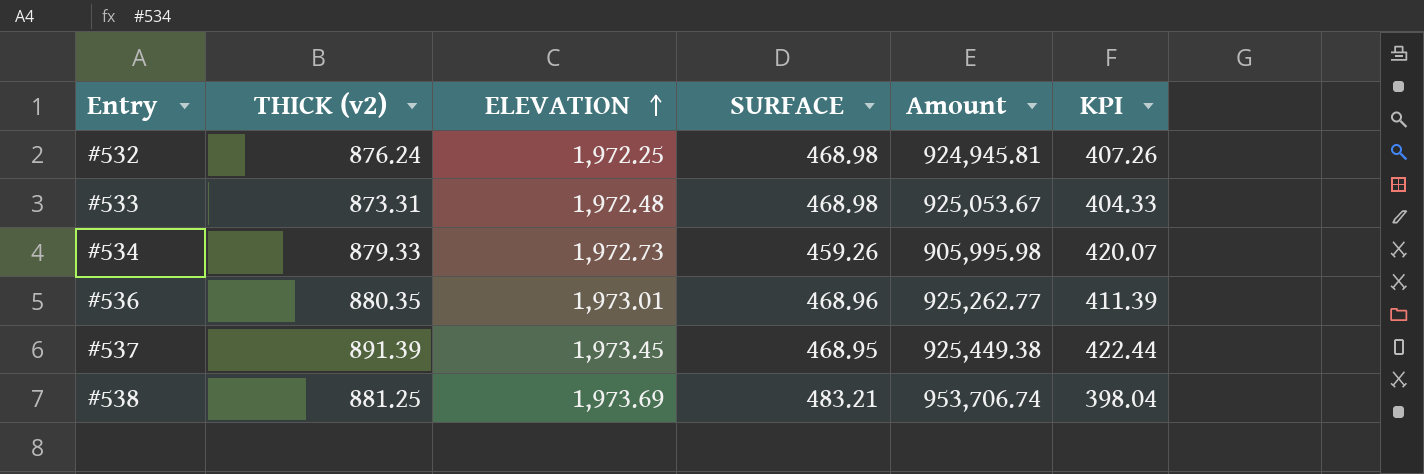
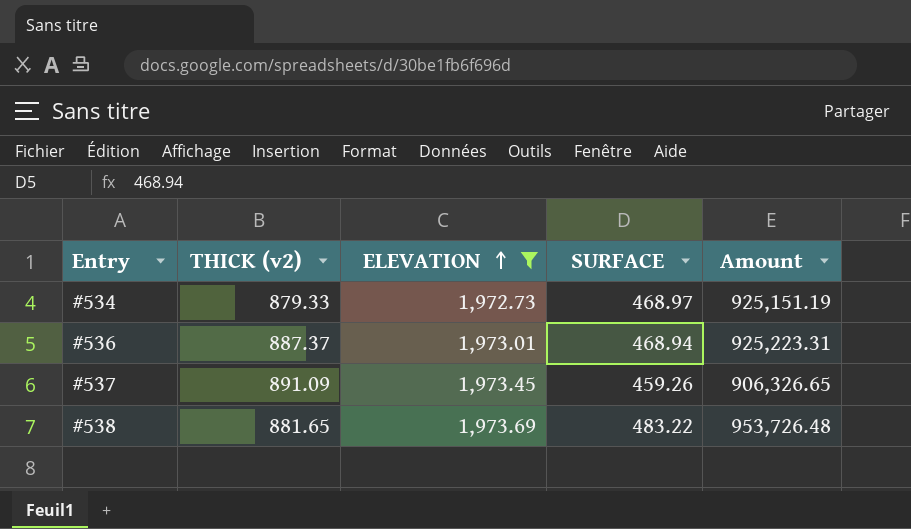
filter: none -> ELEVATION >= 1,972.73
column KPI | formula: [THICK (v2)] - [SURFACE] -> none
#534 | SURFACE: 459.26 -> 468.97
#534 | Amount: 905,995.98 -> 925,151.19
#536 | THICK (v2): 880.35 -> 887.37
#536 | SURFACE: 468.96 -> 468.94
#536 | Amount: 925,262.77 -> 925,223.31
#537 | THICK (v2): 891.39 -> 891.09
#537 | SURFACE: 468.95 -> 459.26
#537 | Amount: 925,449.38 -> 906,326.65
#538 | THICK (v2): 881.25 -> 881.65
#538 | SURFACE: 483.21 -> 483.22
#538 | Amount: 953,706.74 -> 953,726.48

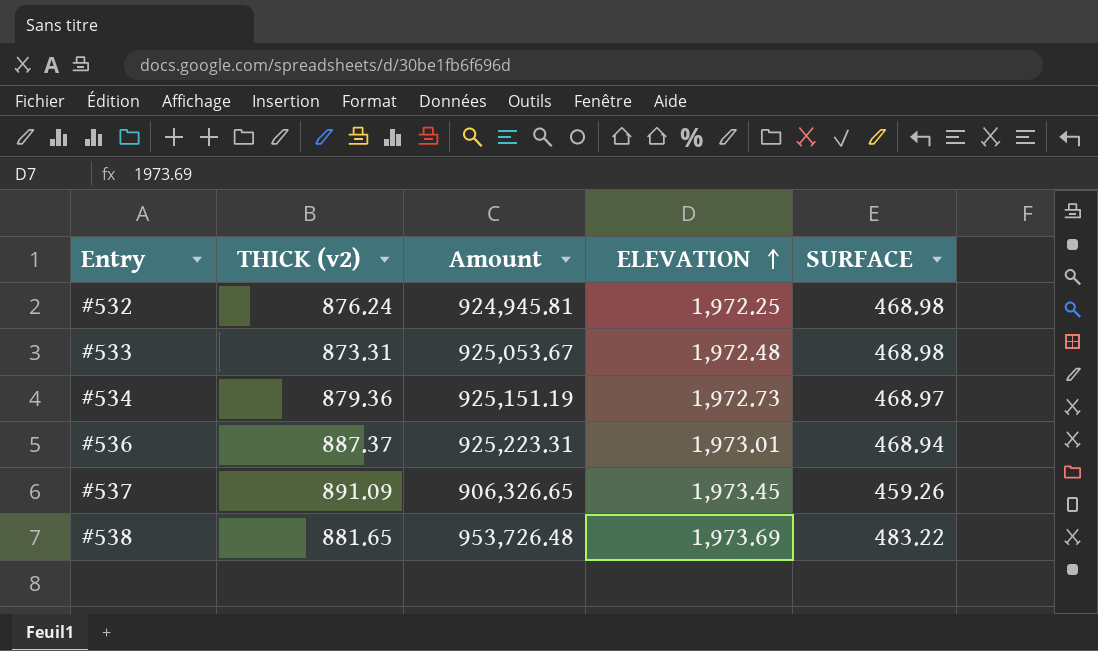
filter: ELEVATION >= 1,972.73 -> none
column Amount | position: 5 -> 3
#534 | THICK (v2): 879.33 -> 879.36

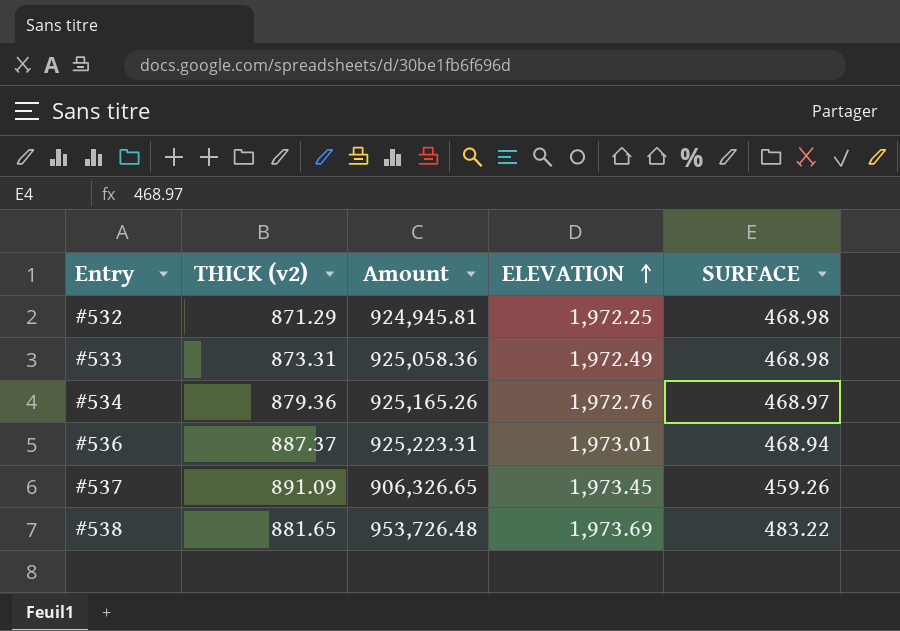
#532 | THICK (v2): 876.24 -> 871.29
#533 | Amount: 925,053.67 -> 925,058.36
#533 | ELEVATION: 1,972.48 -> 1,972.49
#534 | Amount: 925,151.19 -> 925,165.26
#534 | ELEVATION: 1,972.73 -> 1,972.76

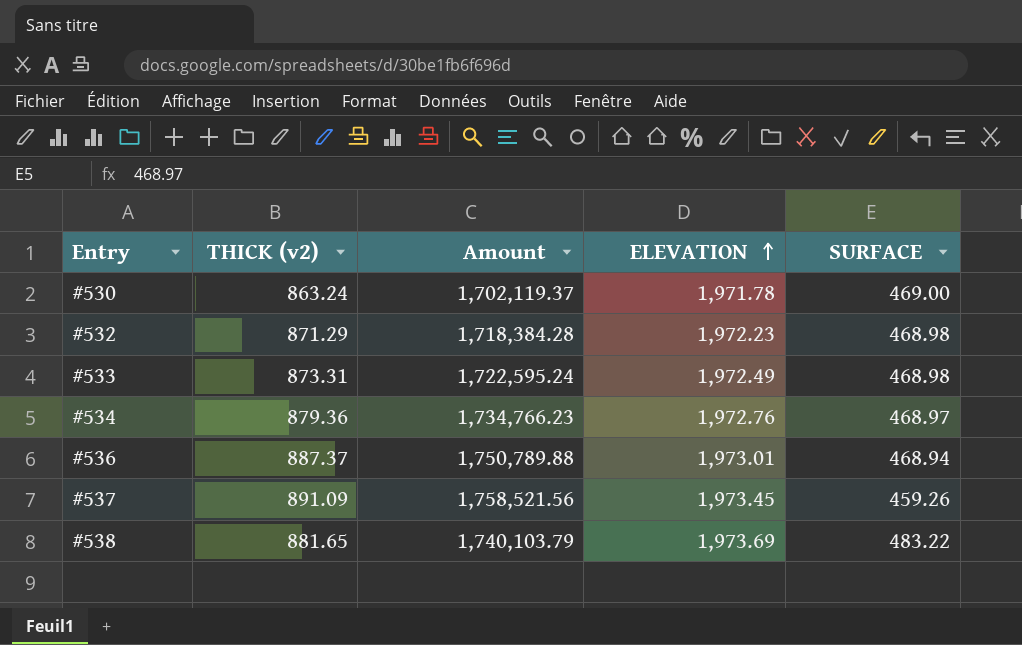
column Amount | formula: [ELEVATION] * [SURFACE] -> [THICK (v2)] * [ELEVATION]
row #530: none -> 863.24 | 1,702,119.37 | 1,971.78 | 469.00
#532 | ELEVATION: 1,972.25 -> 1,972.23

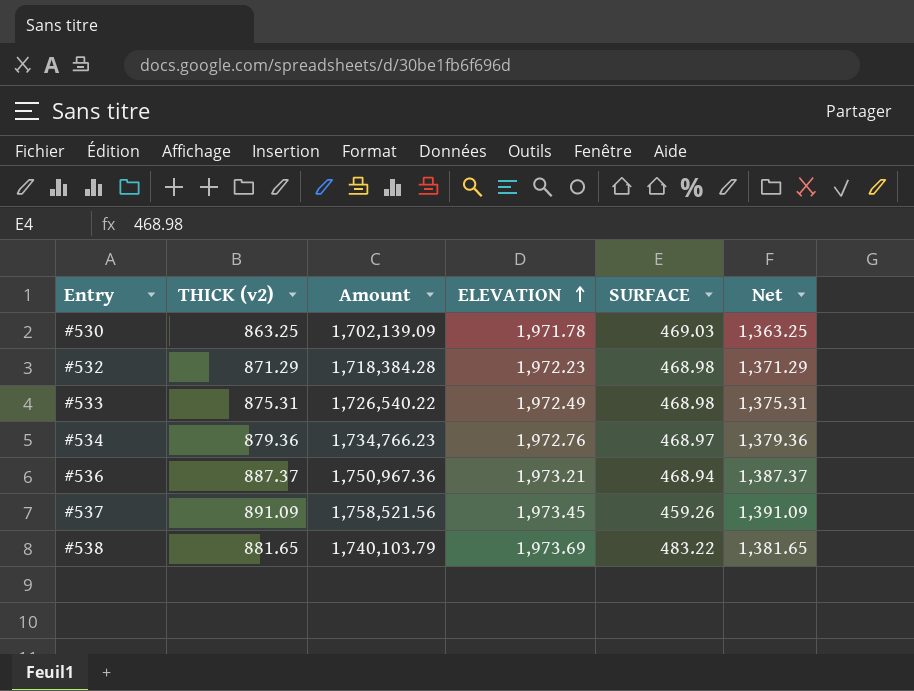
column Net | formula: none -> [THICK (v2)] + 500
#530 | THICK (v2): 863.24 -> 863.25
#530 | Amount: 1,702,119.37 -> 1,702,139.09
#530 | SURFACE: 469.00 -> 469.03
#533 | THICK (v2): 873.31 -> 875.31
#533 | Amount: 1,722,595.24 -> 1,726,540.22
#536 | Amount: 1,750,789.88 -> 1,750,967.36
#536 | ELEVATION: 1,973.01 -> 1,973.21

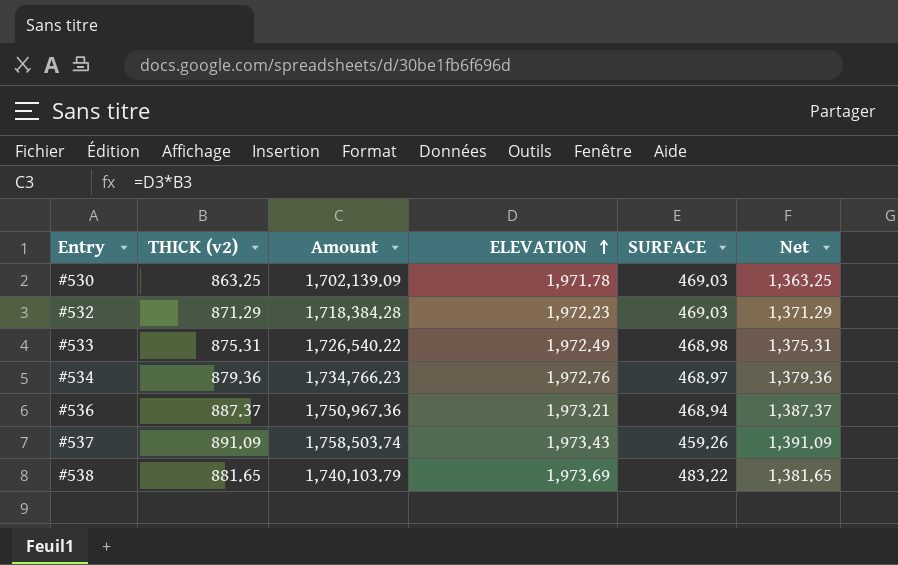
#532 | SURFACE: 468.98 -> 469.03
#537 | Amount: 1,758,521.56 -> 1,758,503.74
#537 | ELEVATION: 1,973.45 -> 1,973.43

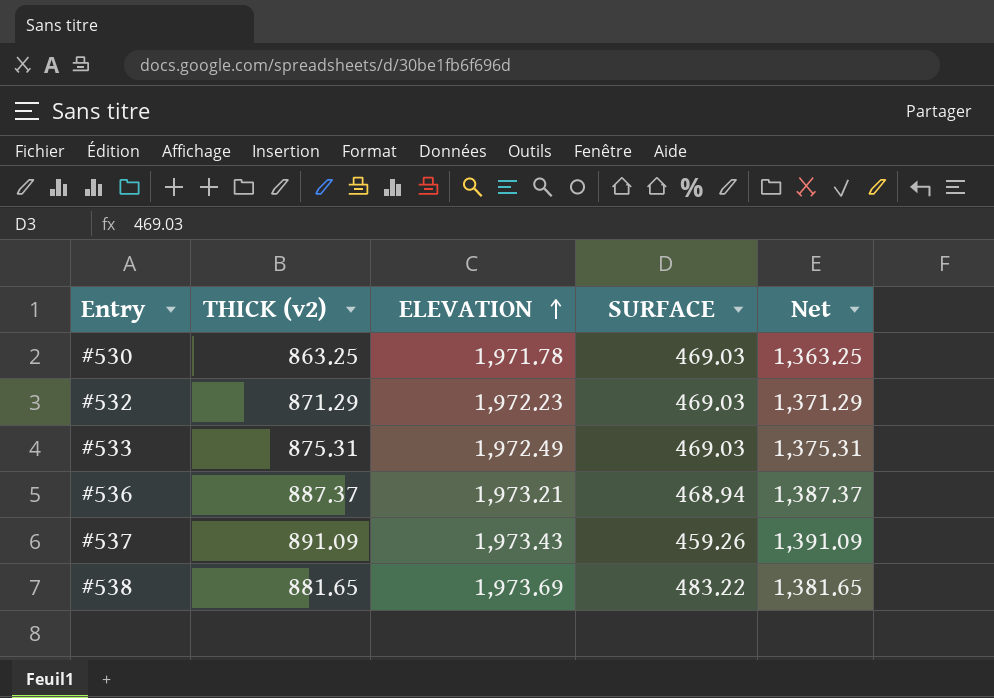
column Amount | formula: [THICK (v2)] * [ELEVATION] -> none
row #534: 879.36 | 1,734,766.23 | 1,972.76 | 468.97 | 1,379.36 -> none
#533 | SURFACE: 468.98 -> 469.03

